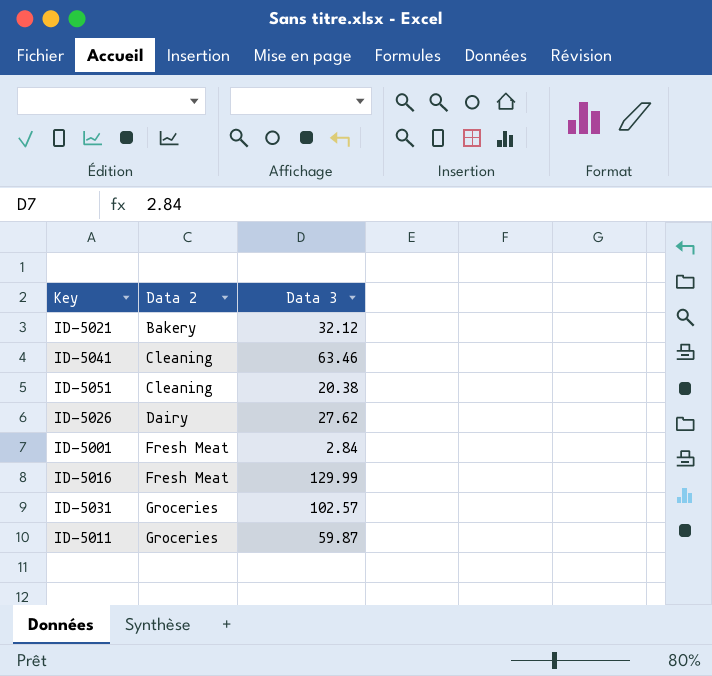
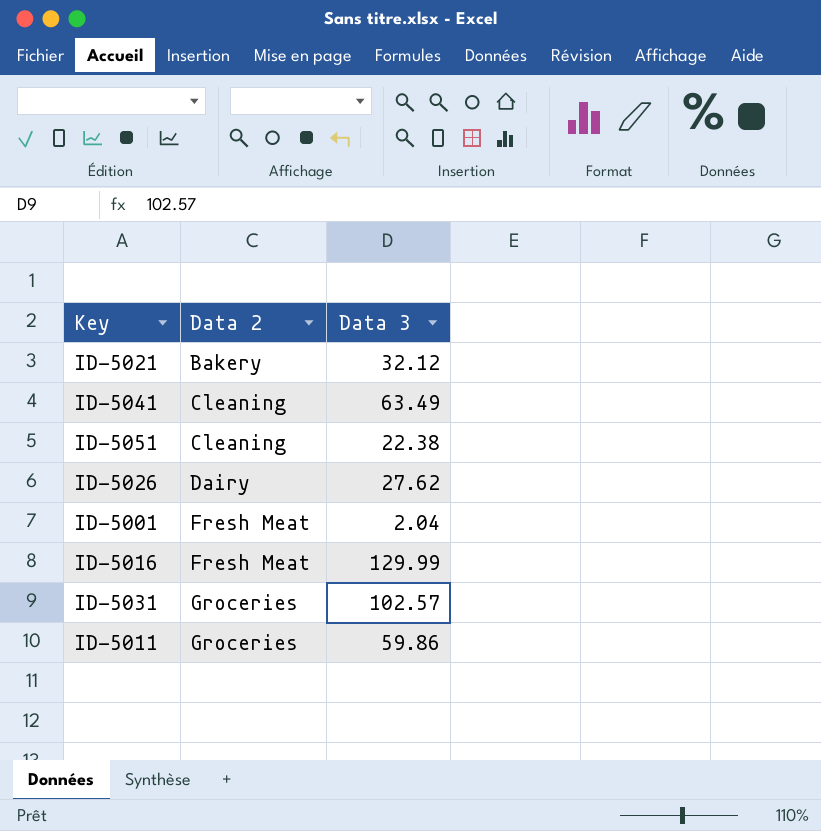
ID-5041 | Data 3: 63.46 -> 63.49
ID-5051 | Data 3: 20.38 -> 22.38
ID-5001 | Data 3: 2.84 -> 2.04
ID-5011 | Data 3: 59.87 -> 59.86

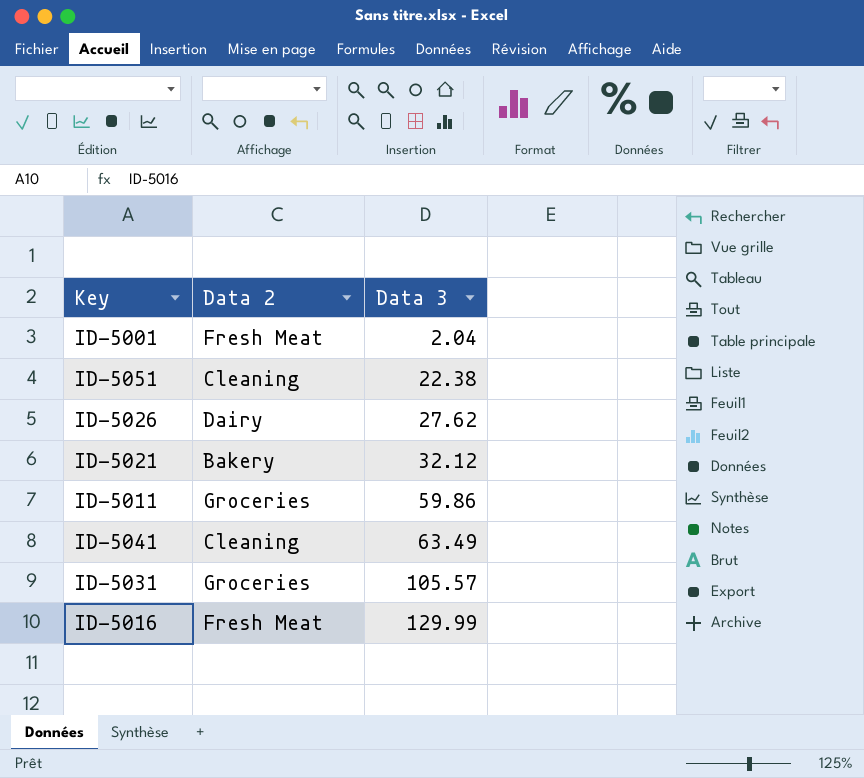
row order: Data 2 ascending -> Data 3 ascending
ID-5031 | Data 3: 102.57 -> 105.57

